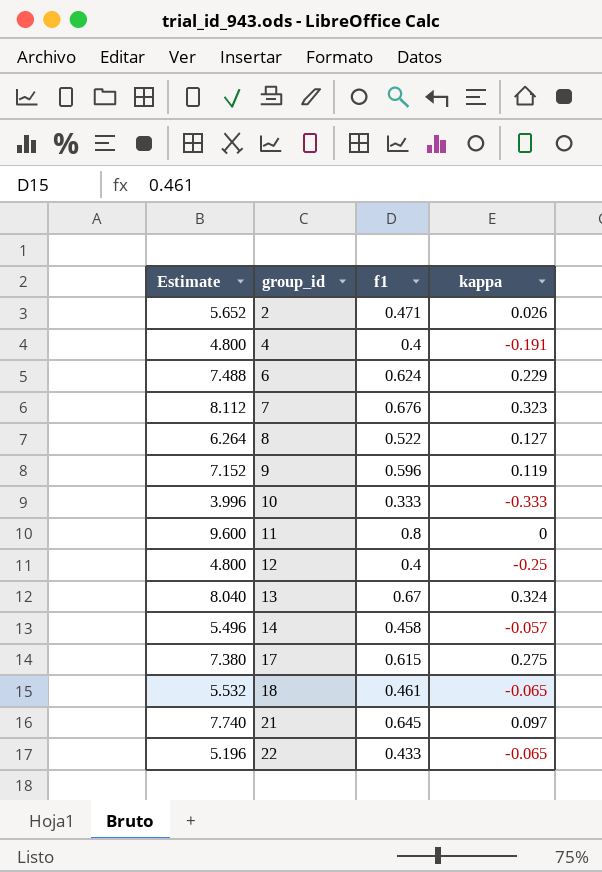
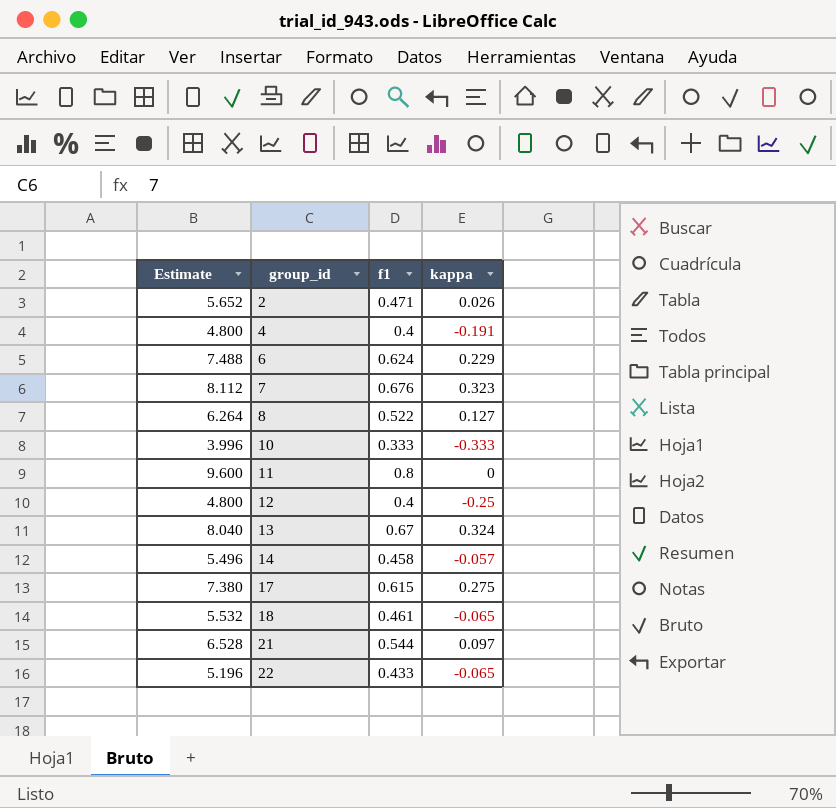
row 9: 7.152 | 0.596 | 0.119 -> none
21 | Estimate: 7.740 -> 6.528
21 | f1: 0.645 -> 0.544

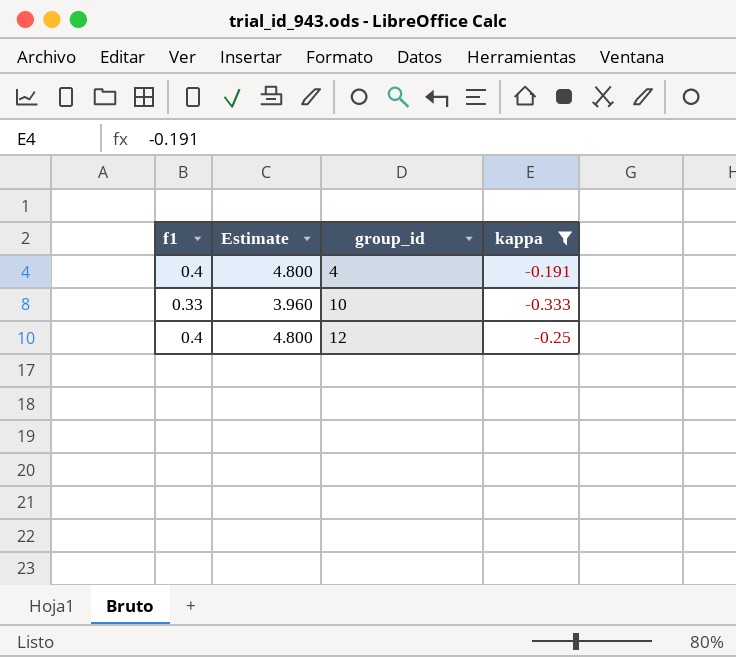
filter: none -> kappa <= -0.191
column f1 | position: 3 -> 1
10 | f1: 0.333 -> 0.33
10 | Estimate: 3.996 -> 3.960

